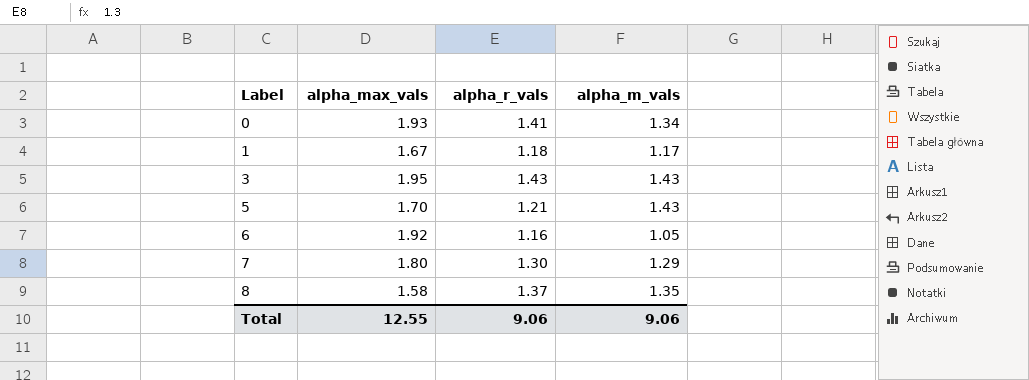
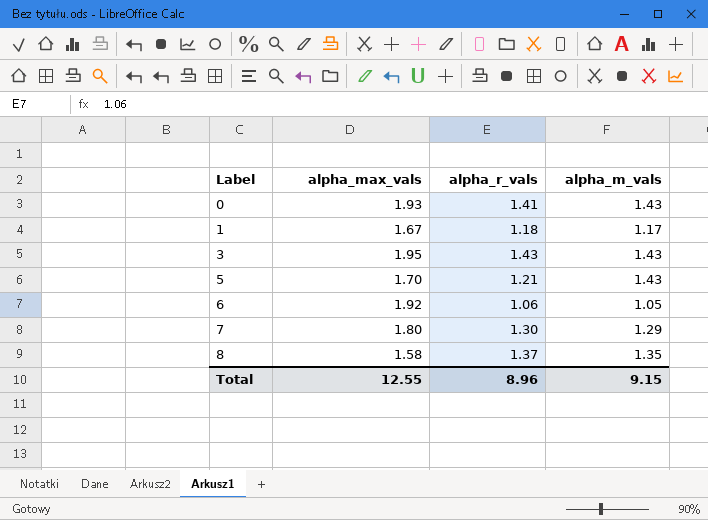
0 | alpha_m_vals: 1.34 -> 1.43
6 | alpha_r_vals: 1.16 -> 1.06
Total | alpha_r_vals: 9.06 -> 8.96
Total | alpha_m_vals: 9.06 -> 9.15

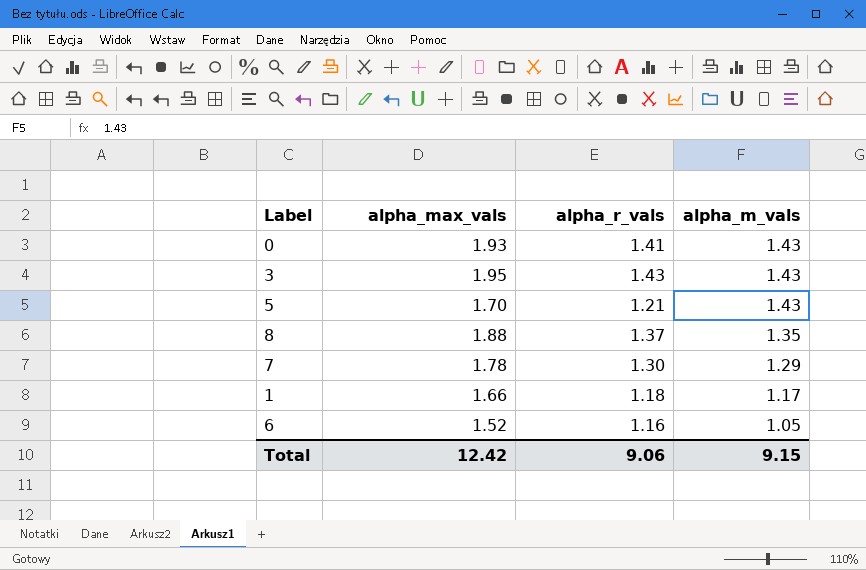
row order: Label ascending -> alpha_m_vals descending
8 | alpha_max_vals: 1.58 -> 1.88
7 | alpha_max_vals: 1.80 -> 1.78
1 | alpha_max_vals: 1.67 -> 1.66
6 | alpha_max_vals: 1.92 -> 1.52
6 | alpha_r_vals: 1.06 -> 1.16
Total | alpha_max_vals: 12.55 -> 12.42
Total | alpha_r_vals: 8.96 -> 9.06

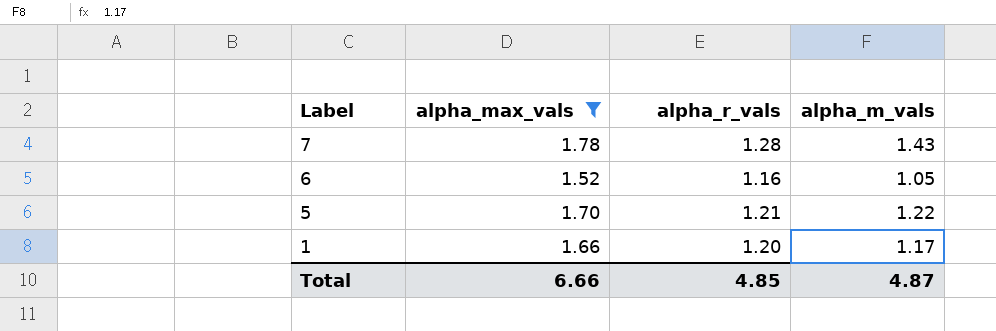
filter: none -> alpha_max_vals <= 1.78
row order: alpha_m_vals descending -> Label descending
7 | alpha_r_vals: 1.30 -> 1.28
7 | alpha_m_vals: 1.29 -> 1.43
5 | alpha_m_vals: 1.43 -> 1.22
1 | alpha_r_vals: 1.18 -> 1.20
Total | alpha_max_vals: 12.42 -> 6.66
Total | alpha_r_vals: 9.06 -> 4.85
Total | alpha_m_vals: 9.15 -> 4.87

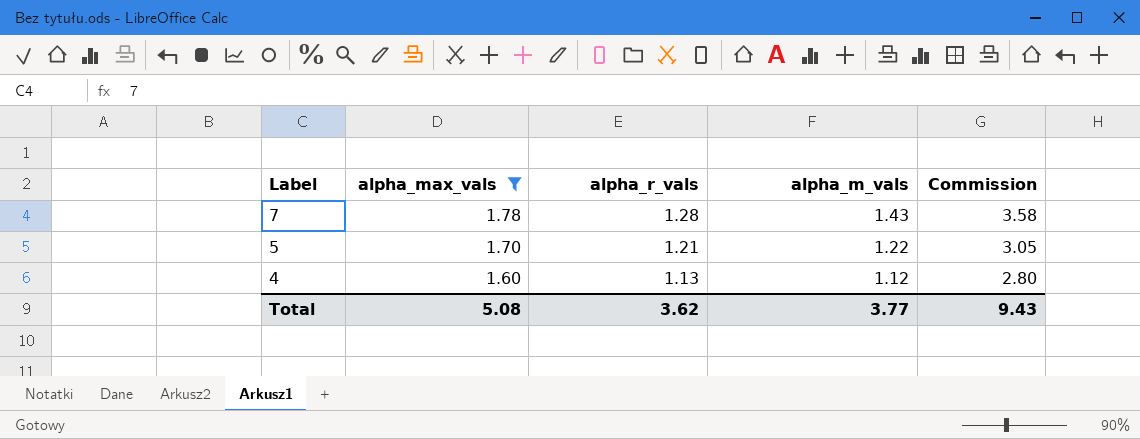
column Commission | formula: none -> [alpha_m_vals] * 2.5
row 6: 1.52 | 1.16 | 1.05 -> none
row 1: 1.66 | 1.20 | 1.17 -> none
row 4: none -> 1.60 | 1.13 | 1.12 | 2.80
Total | alpha_max_vals: 6.66 -> 5.08
Total | alpha_r_vals: 4.85 -> 3.62
Total | alpha_m_vals: 4.87 -> 3.77

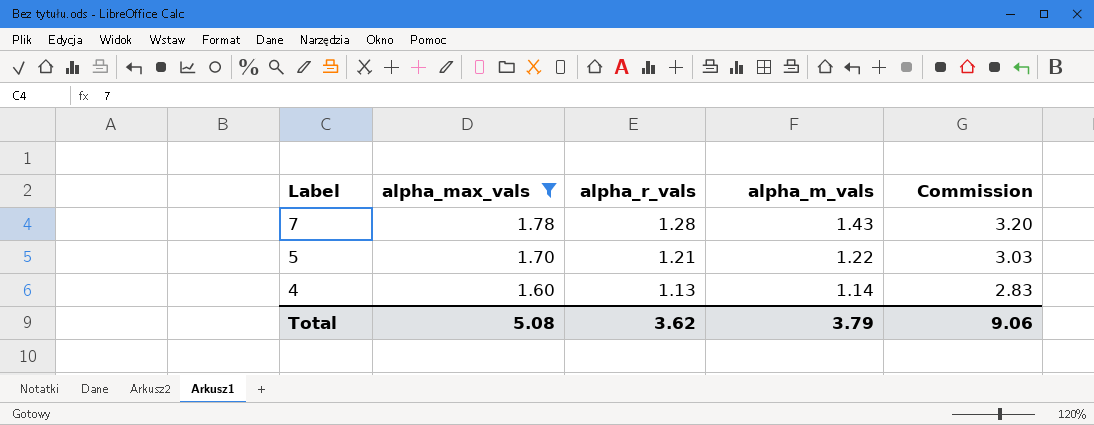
column Commission | formula: [alpha_m_vals] * 2.5 -> [alpha_r_vals] * 2.5
4 | alpha_m_vals: 1.12 -> 1.14
Total | alpha_m_vals: 3.77 -> 3.79
Total | Commission: 9.43 -> 9.06

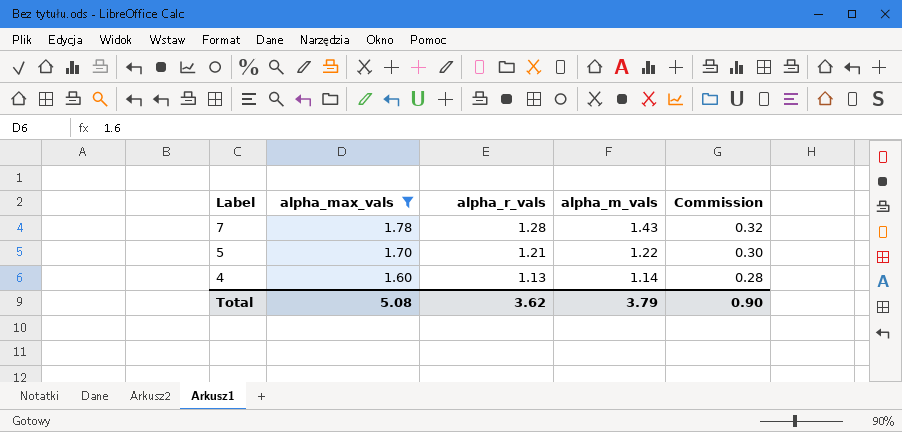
column Commission | formula: [alpha_r_vals] * 2.5 -> [alpha_r_vals] * 0.25
Total | Commission: 9.06 -> 0.90

